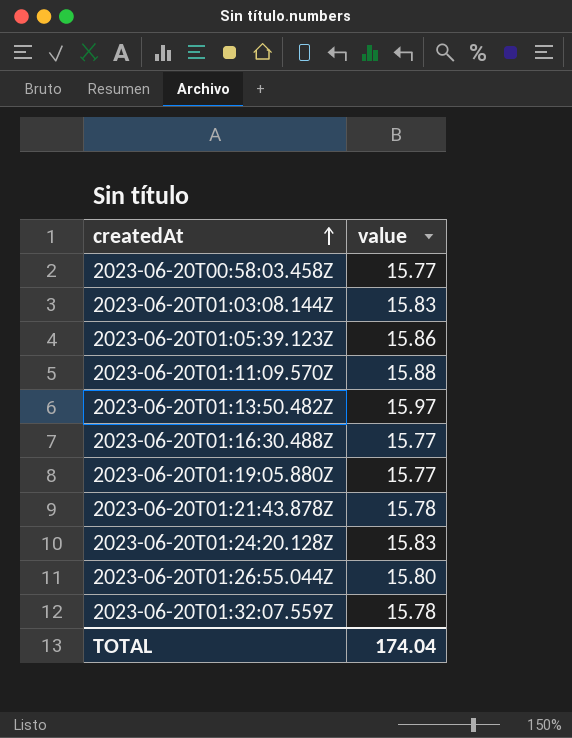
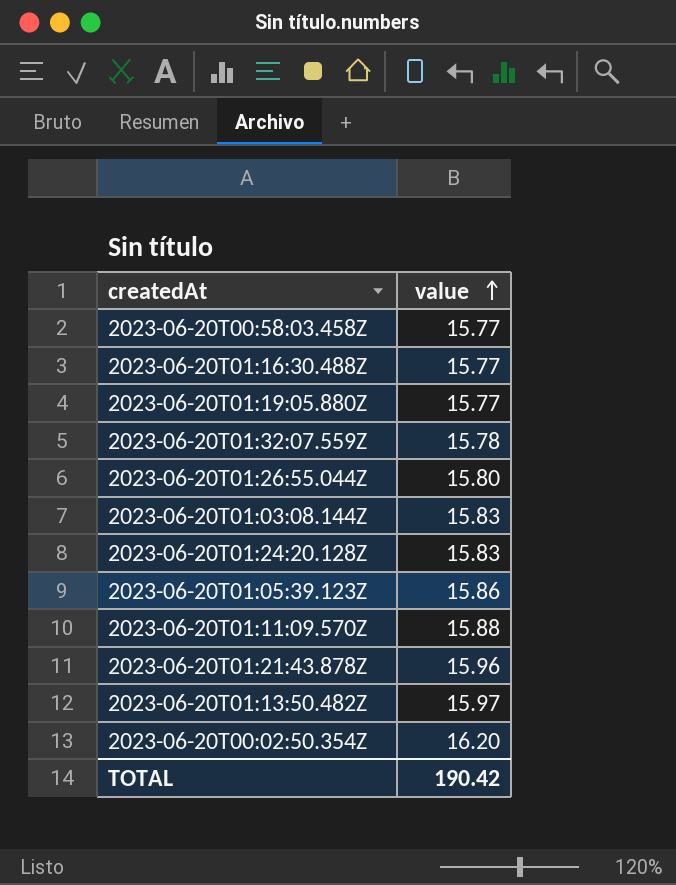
row order: createdAt ascending -> value ascending
2023-06-20T01:21:43.878Z | value: 15.78 -> 15.96
row 2023-06-20T00:02:50.354Z: none -> 16.20
TOTAL | value: 174.04 -> 190.42

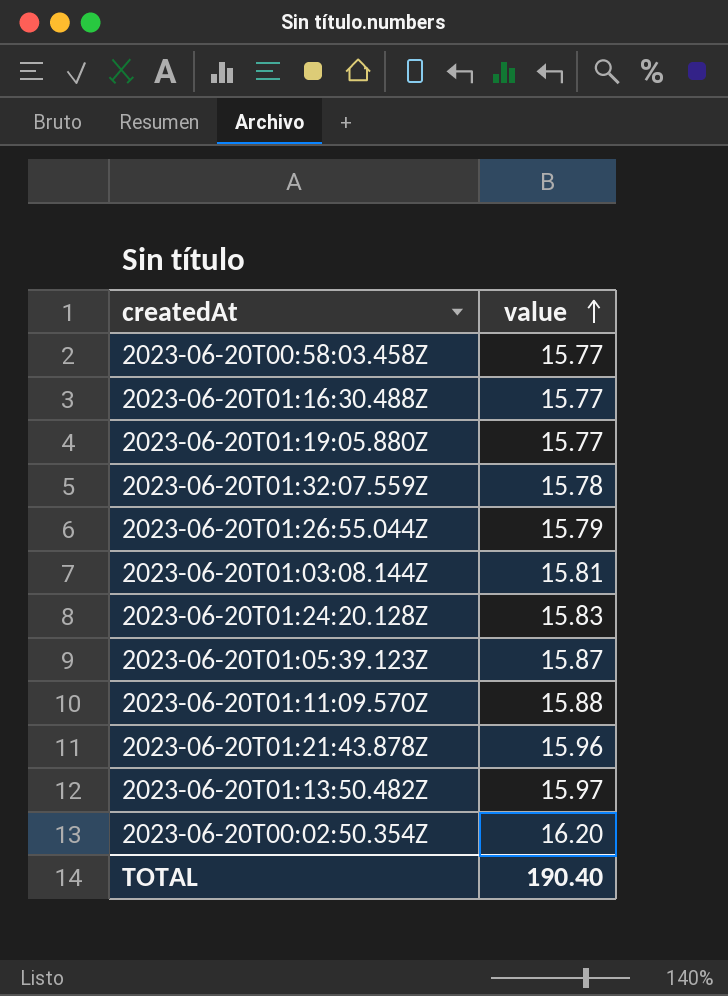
2023-06-20T01:26:55.044Z | value: 15.80 -> 15.79
2023-06-20T01:03:08.144Z | value: 15.83 -> 15.81
2023-06-20T01:05:39.123Z | value: 15.86 -> 15.87
TOTAL | value: 190.42 -> 190.40

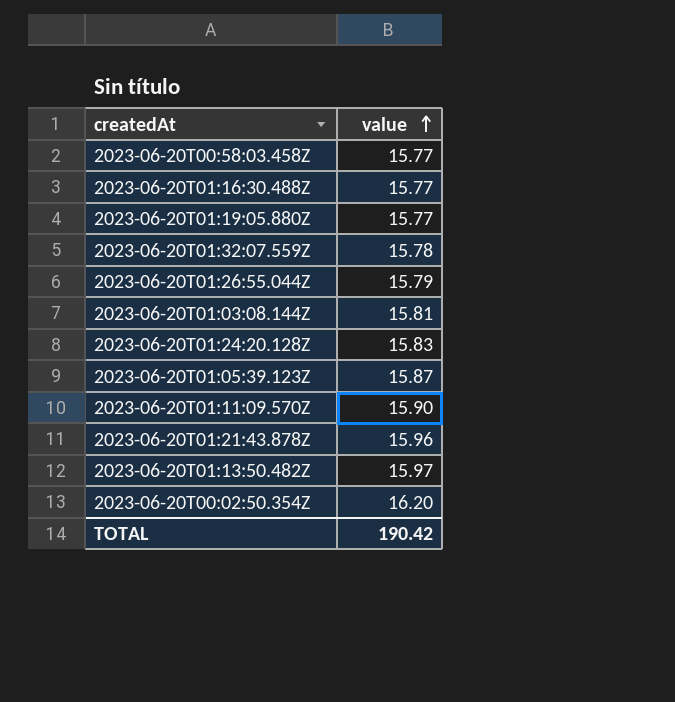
2023-06-20T01:11:09.570Z | value: 15.88 -> 15.90
TOTAL | value: 190.40 -> 190.42

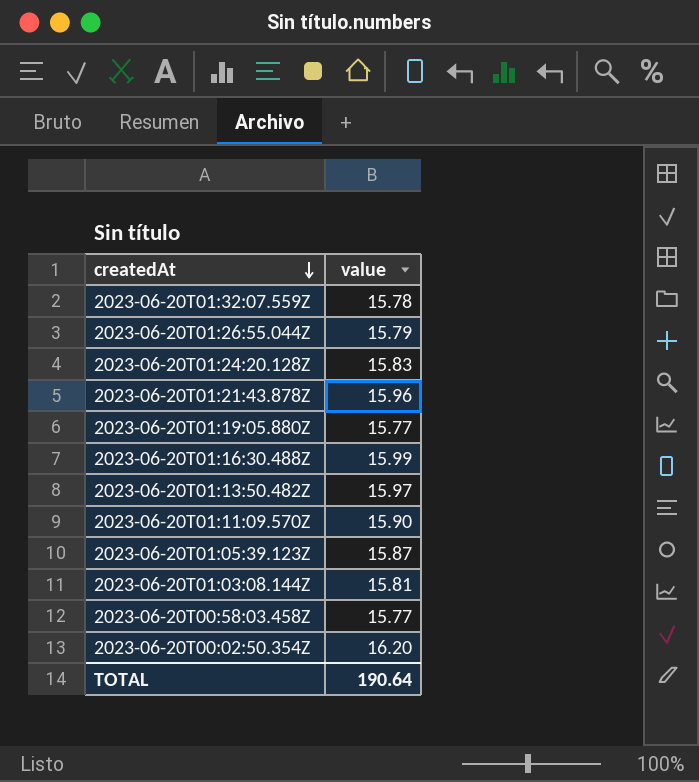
row order: value ascending -> createdAt descending
2023-06-20T01:16:30.488Z | value: 15.77 -> 15.99
TOTAL | value: 190.42 -> 190.64

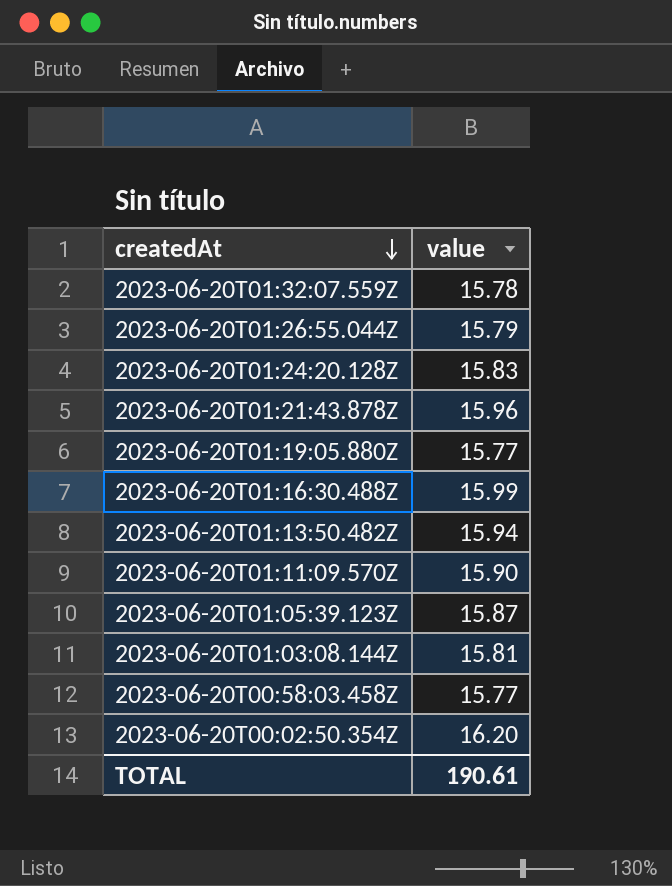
2023-06-20T01:13:50.482Z | value: 15.97 -> 15.94
TOTAL | value: 190.64 -> 190.61

